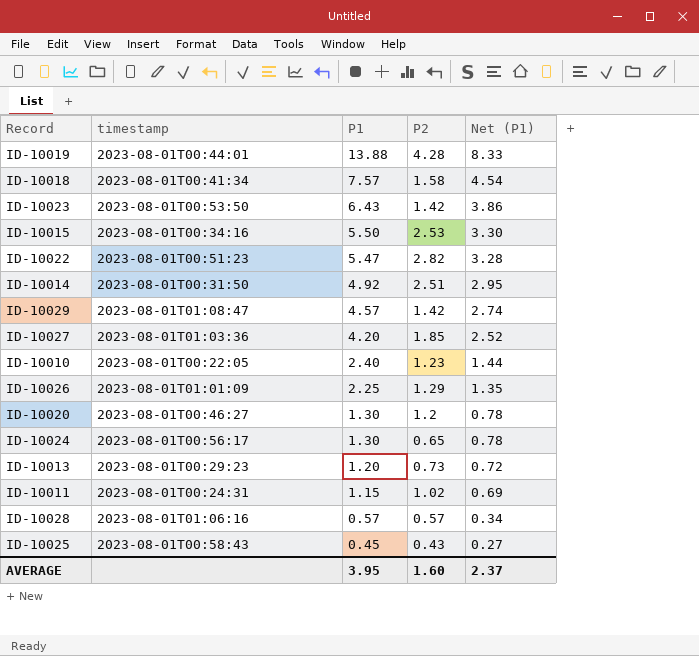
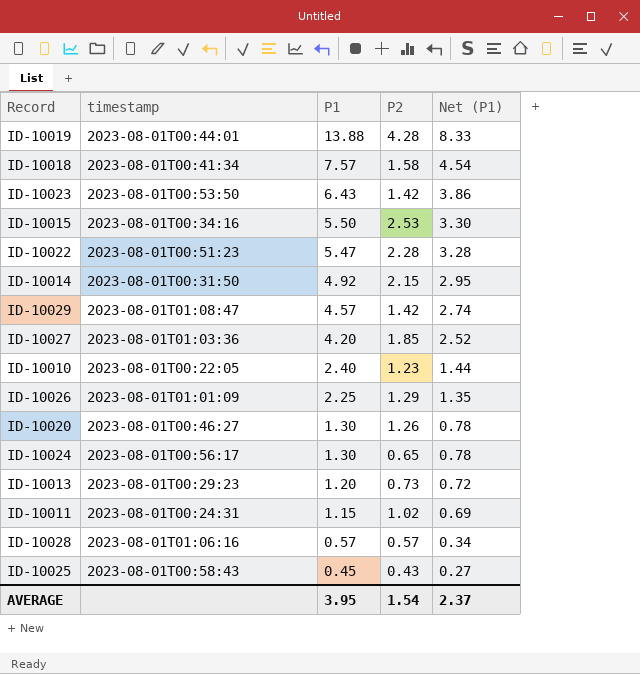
ID-10022 | P2: 2.82 -> 2.28
ID-10014 | P2: 2.51 -> 2.15
ID-10020 | P2: 1.2 -> 1.26
AVERAGE | P2: 1.60 -> 1.54

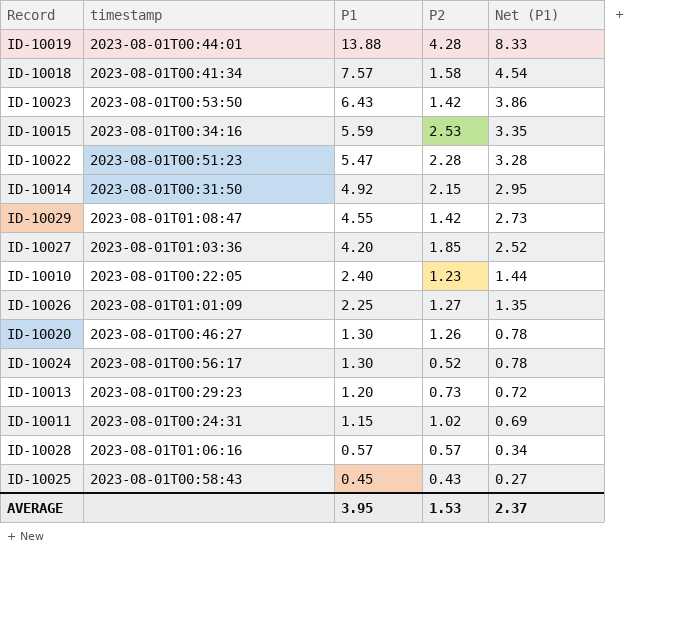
ID-10015 | P1: 5.50 -> 5.59
ID-10015 | Net (P1): 3.30 -> 3.35
ID-10029 | P1: 4.57 -> 4.55
ID-10029 | Net (P1): 2.74 -> 2.73
ID-10026 | P2: 1.29 -> 1.27
ID-10024 | P2: 0.65 -> 0.52
AVERAGE | P2: 1.54 -> 1.53

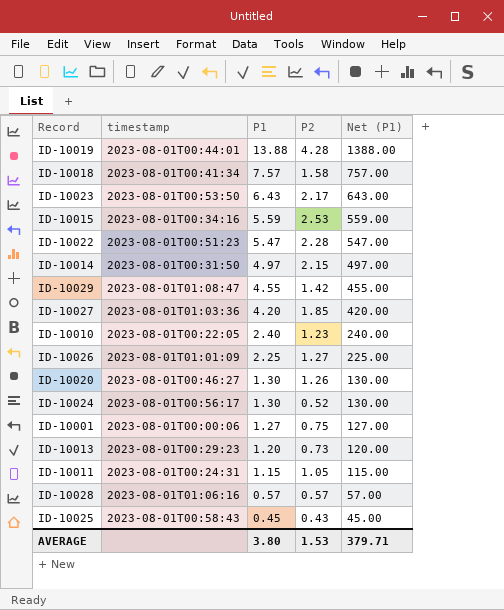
column Net (P1) | formula: [P1] * 0.6 -> [P1] * 100
ID-10023 | P2: 1.42 -> 2.17
ID-10014 | P1: 4.92 -> 4.97
row ID-10001: none -> 2023-08-01T00:00:06 | 1.27 | 0.75 | 127.00
ID-10011 | P2: 1.02 -> 1.05
AVERAGE | P1: 3.95 -> 3.80
AVERAGE | Net (P1): 2.37 -> 379.71

